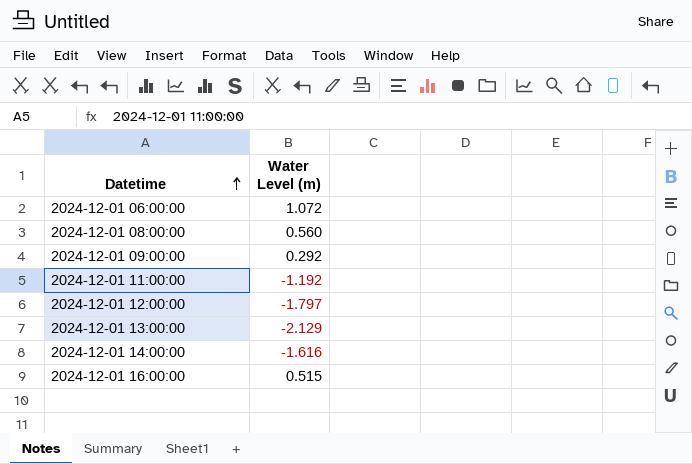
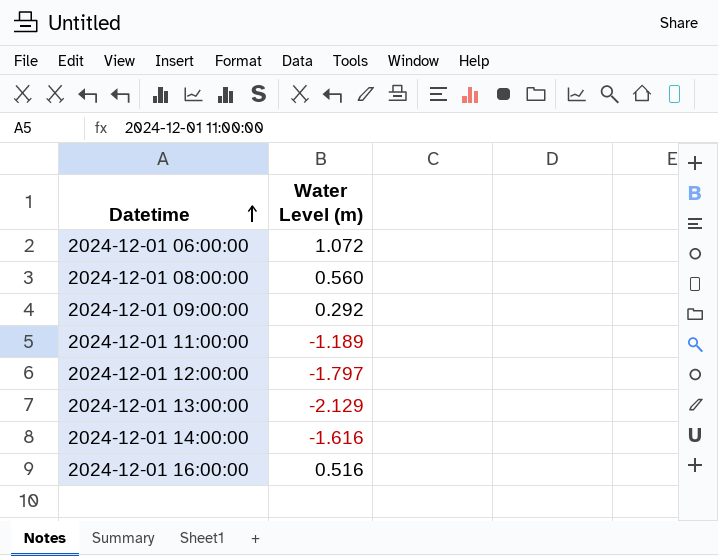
2024-12-01 11:00:00 | Water Level (m): -1.192 -> -1.189
2024-12-01 16:00:00 | Water Level (m): 0.515 -> 0.516

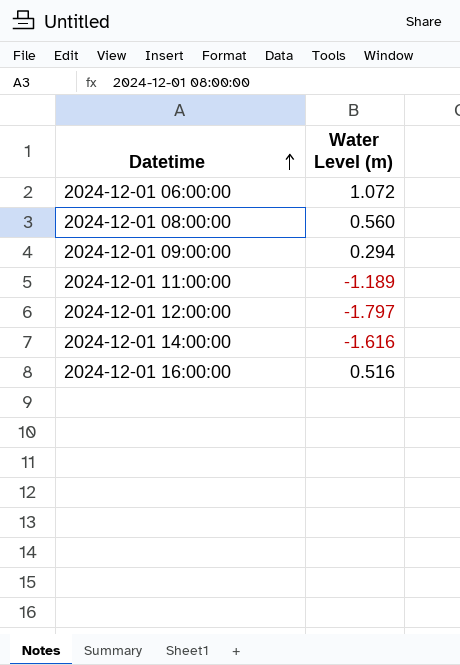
row 2024-12-01 13:00:00: -2.129 -> none
2024-12-01 09:00:00 | Water Level (m): 0.292 -> 0.294

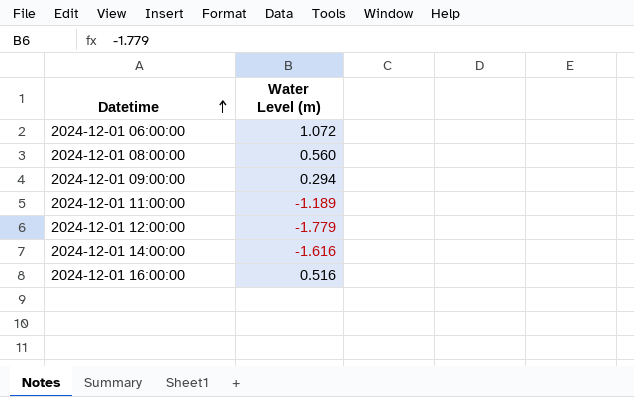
2024-12-01 12:00:00 | Water Level (m): -1.797 -> -1.779

